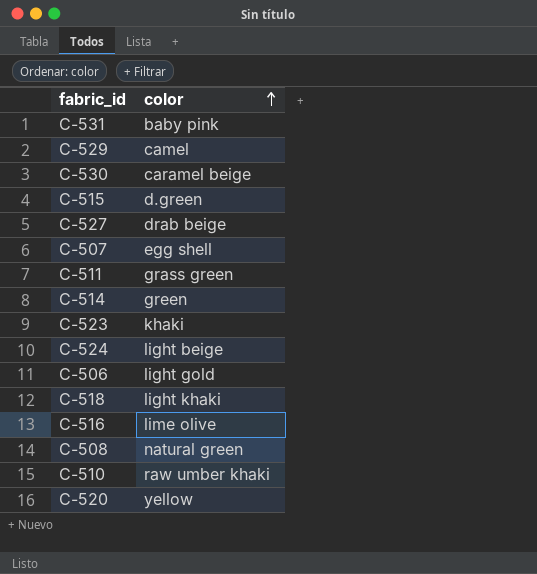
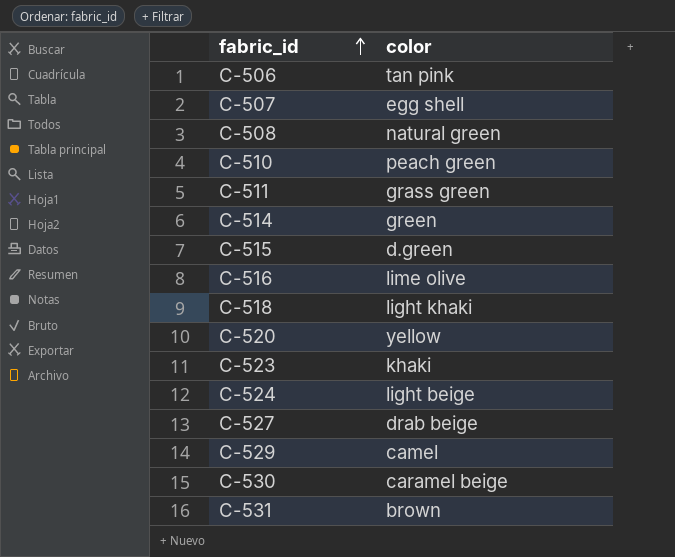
row order: color ascending -> fabric_id ascending
C-506 | color: light gold -> tan pink
C-510 | color: raw umber khaki -> peach green
C-531 | color: baby pink -> brown

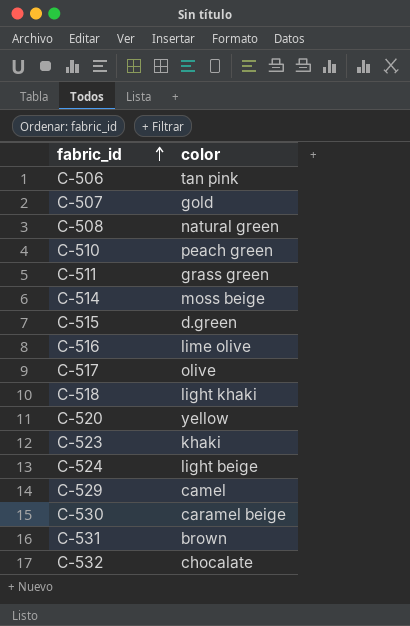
row C-527: drab beige -> none
C-507 | color: egg shell -> gold
C-514 | color: green -> moss beige
row C-517: none -> olive
row C-532: none -> chocalate

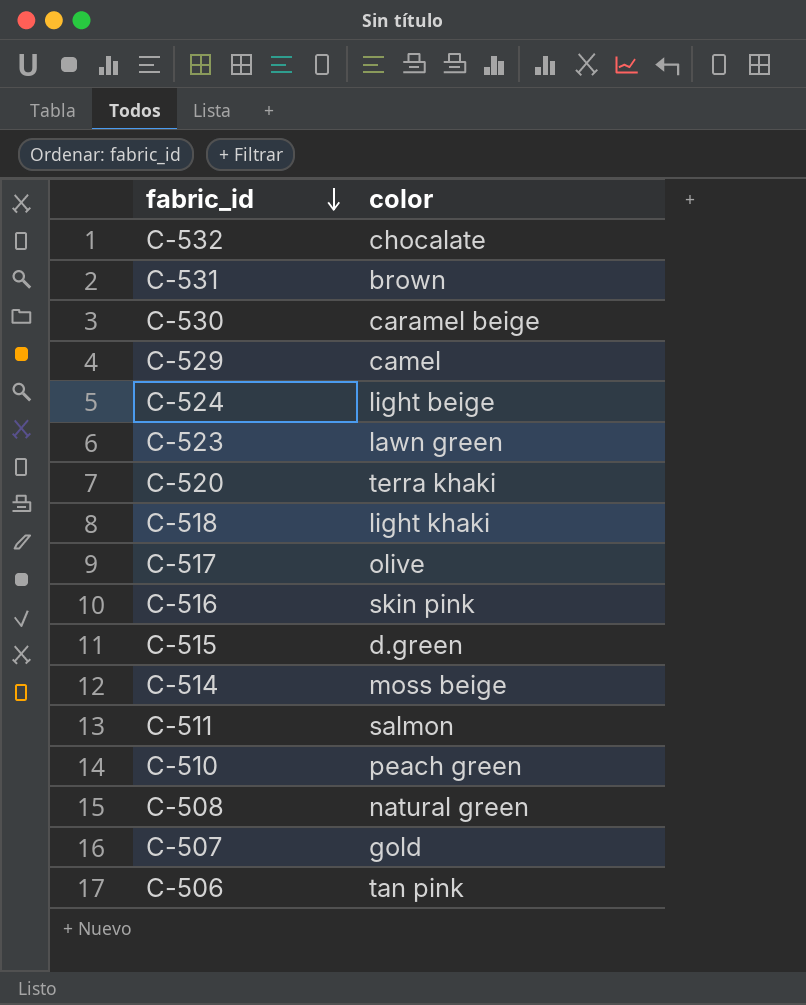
row order: fabric_id ascending -> fabric_id descending
C-523 | color: khaki -> lawn green
C-520 | color: yellow -> terra khaki
C-516 | color: lime olive -> skin pink
C-511 | color: grass green -> salmon

